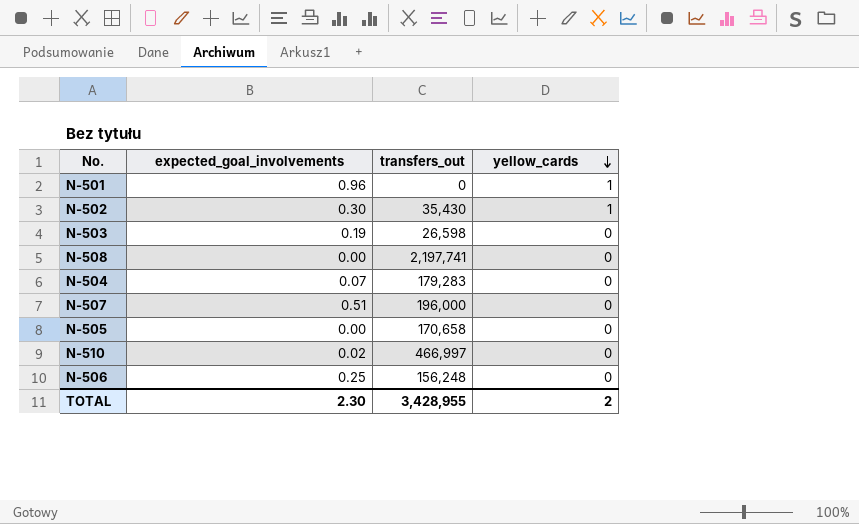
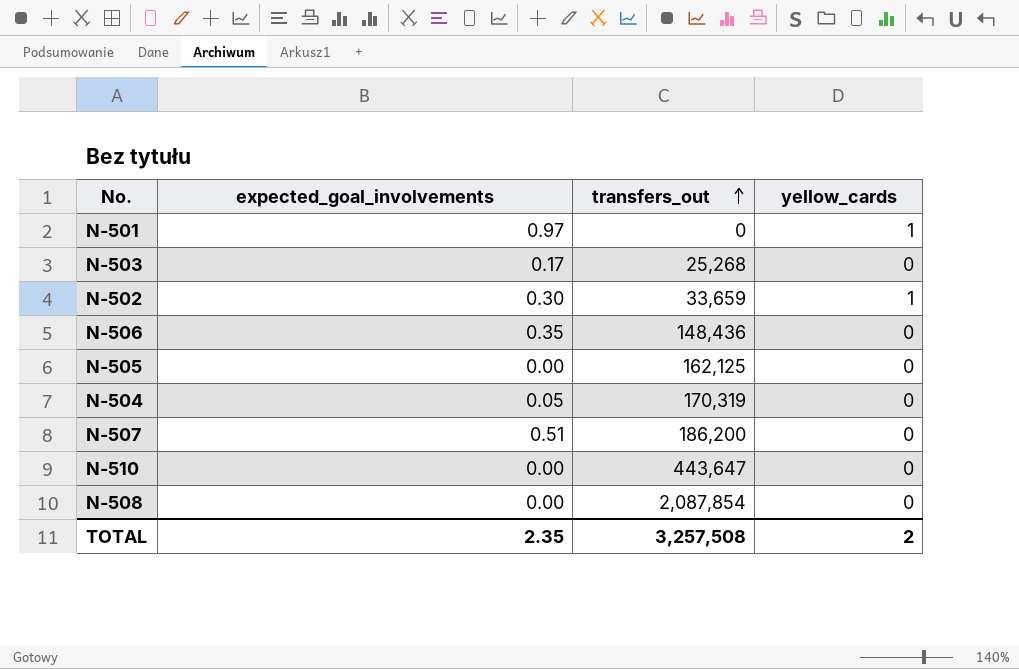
row order: yellow_cards descending -> transfers_out ascending
N-501 | expected_goal_involvements: 0.96 -> 0.97
N-503 | expected_goal_involvements: 0.19 -> 0.17
N-503 | transfers_out: 26,598 -> 25,268
N-502 | transfers_out: 35,430 -> 33,659
N-506 | expected_goal_involvements: 0.25 -> 0.35
N-506 | transfers_out: 156,248 -> 148,436
N-505 | transfers_out: 170,658 -> 162,125
N-504 | expected_goal_involvements: 0.07 -> 0.05
N-504 | transfers_out: 179,283 -> 170,319
N-507 | transfers_out: 196,000 -> 186,200
N-510 | expected_goal_involvements: 0.02 -> 0.00
N-510 | transfers_out: 466,997 -> 443,647
N-508 | transfers_out: 2,197,741 -> 2,087,854
TOTAL | expected_goal_involvements: 2.30 -> 2.35
TOTAL | transfers_out: 3,428,955 -> 3,257,508

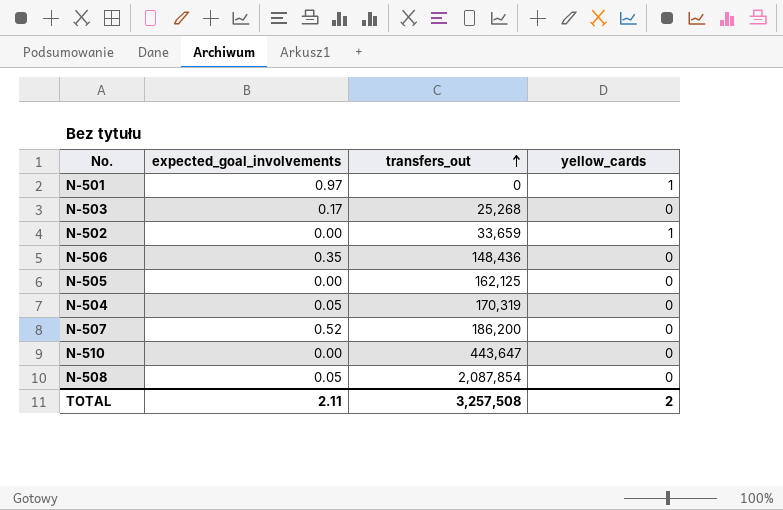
N-502 | expected_goal_involvements: 0.30 -> 0.00
N-507 | expected_goal_involvements: 0.51 -> 0.52
N-508 | expected_goal_involvements: 0.00 -> 0.05
TOTAL | expected_goal_involvements: 2.35 -> 2.11

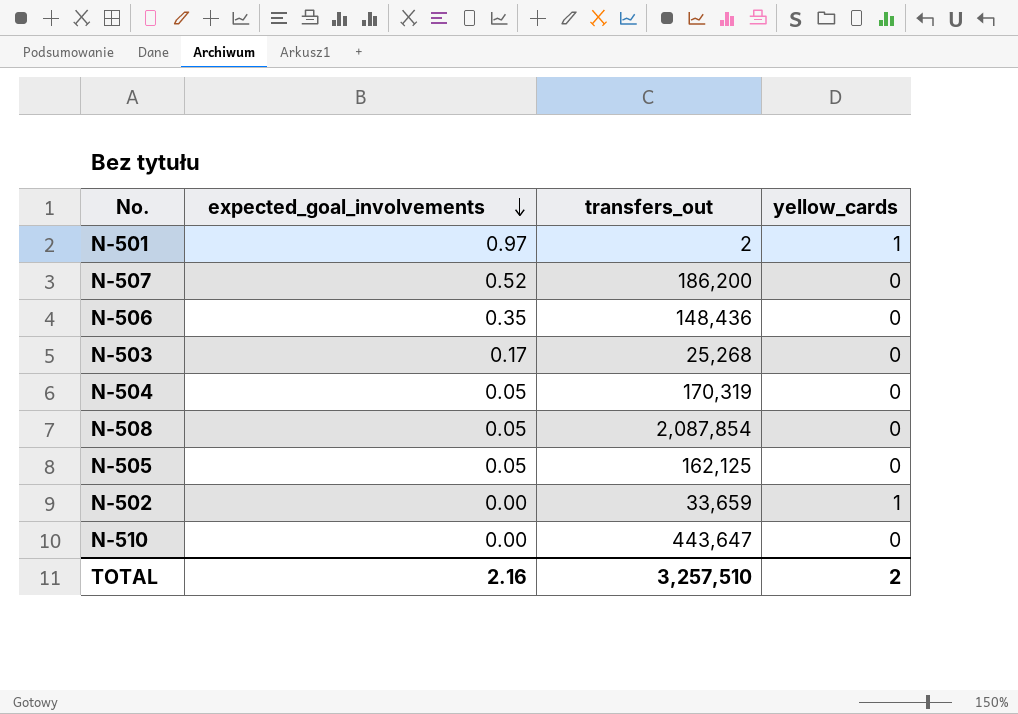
row order: transfers_out ascending -> expected_goal_involvements descending
N-501 | transfers_out: 0 -> 2
N-505 | expected_goal_involvements: 0.00 -> 0.05
TOTAL | expected_goal_involvements: 2.11 -> 2.16
TOTAL | transfers_out: 3,257,508 -> 3,257,510

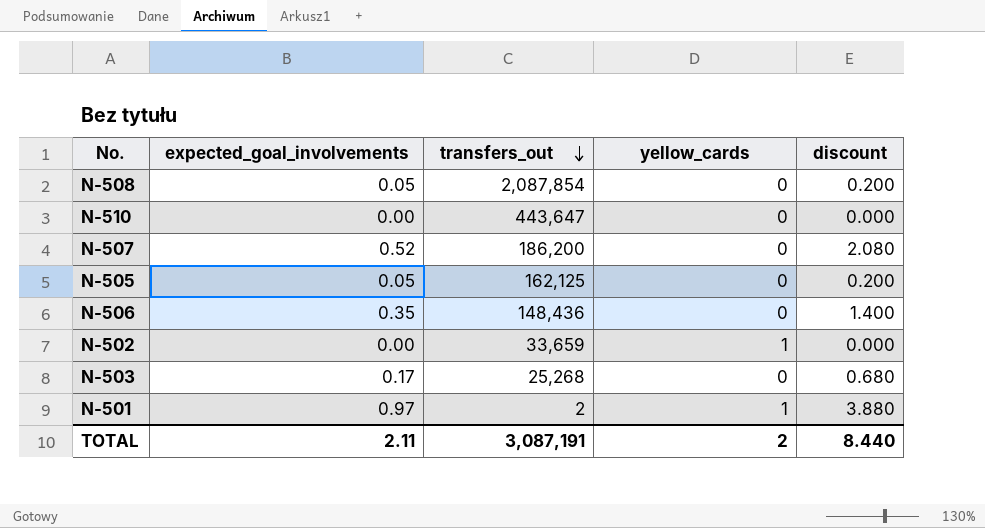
row order: expected_goal_involvements descending -> transfers_out descending
column discount | formula: none -> [expected_goal_involvements] * 4
row N-504: 0.05 | 170,319 | 0 -> none
TOTAL | expected_goal_involvements: 2.16 -> 2.11
TOTAL | transfers_out: 3,257,510 -> 3,087,191

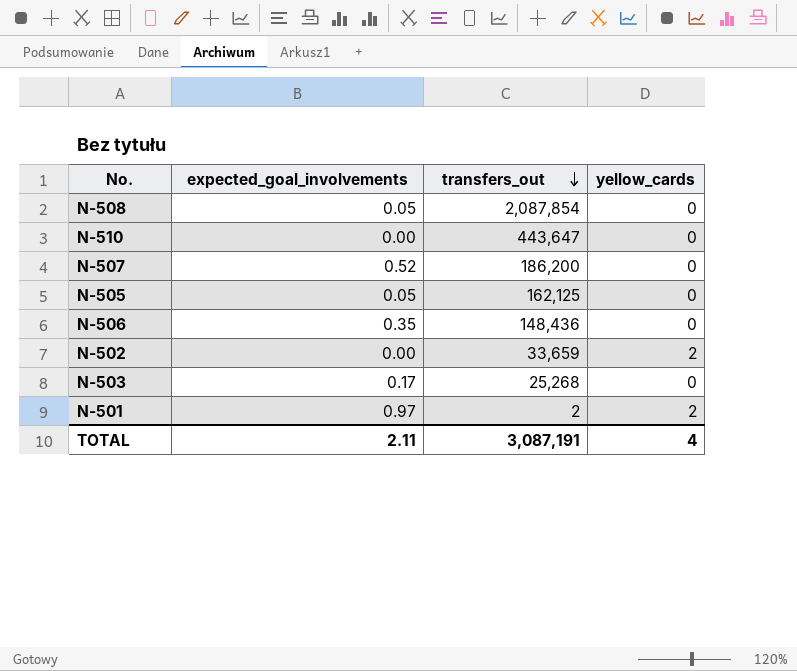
column discount | formula: [expected_goal_involvements] * 4 -> none
N-502 | yellow_cards: 1 -> 2
N-501 | yellow_cards: 1 -> 2
TOTAL | yellow_cards: 2 -> 4

